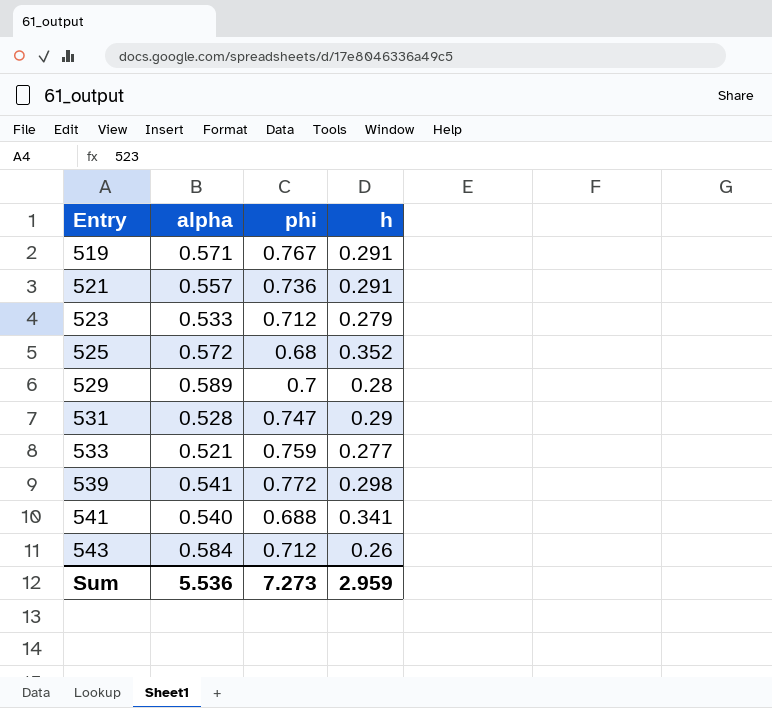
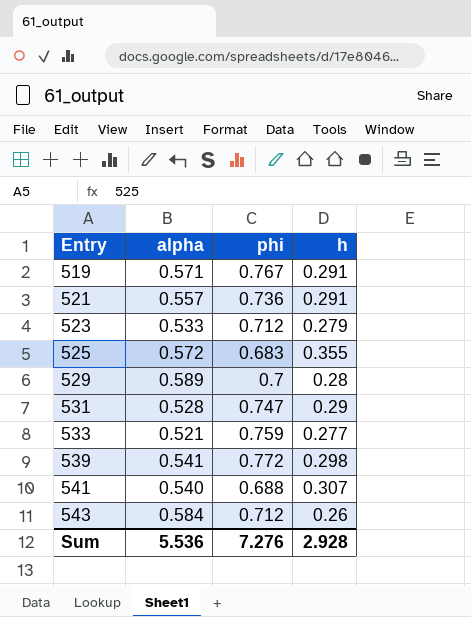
525 | phi: 0.68 -> 0.683
525 | h: 0.352 -> 0.355
541 | h: 0.341 -> 0.307
Sum | phi: 7.273 -> 7.276
Sum | h: 2.959 -> 2.928

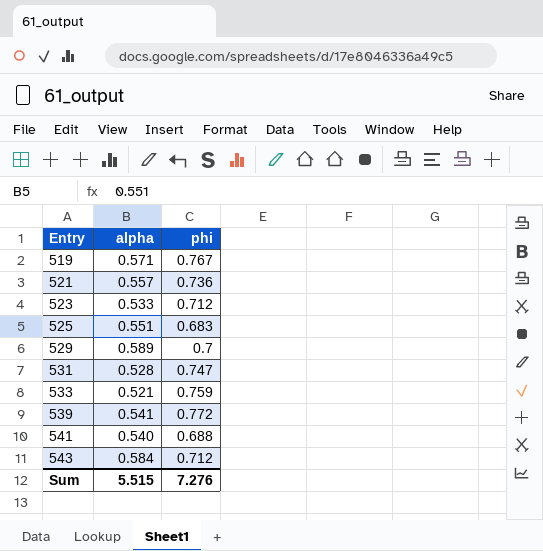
column h | position: 4 -> none
525 | alpha: 0.572 -> 0.551
Sum | alpha: 5.536 -> 5.515

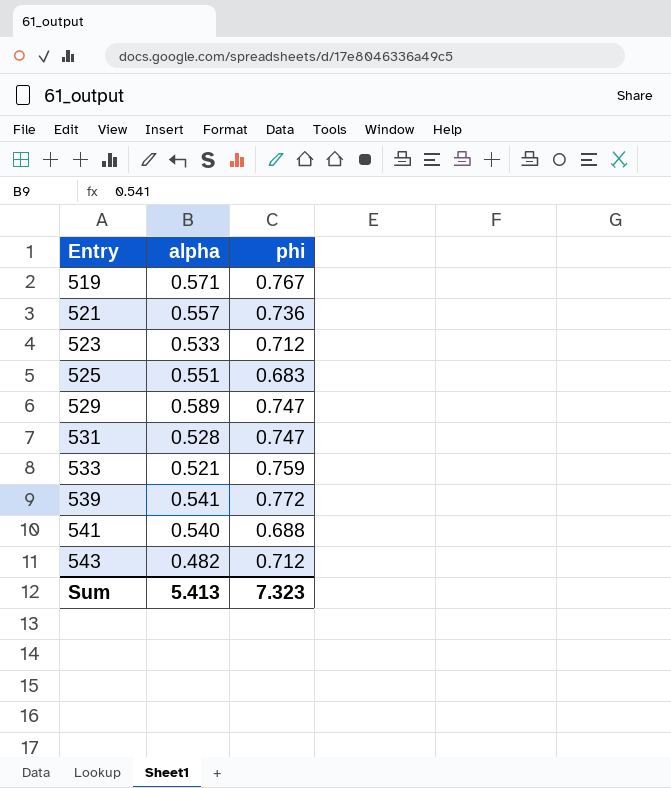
529 | phi: 0.7 -> 0.747
543 | alpha: 0.584 -> 0.482
Sum | alpha: 5.515 -> 5.413
Sum | phi: 7.276 -> 7.323

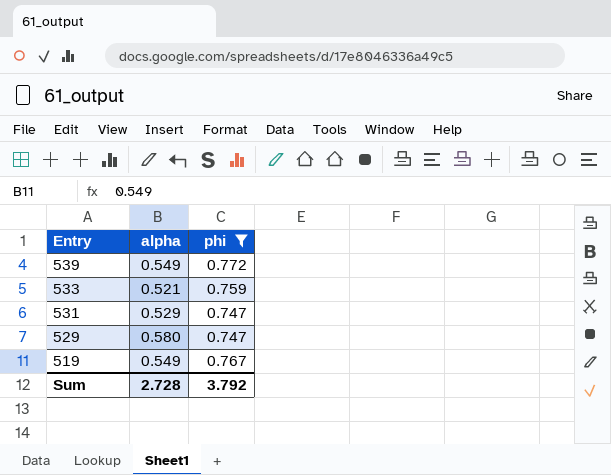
filter: none -> phi >= 0.747
row order: Entry ascending -> Entry descending
539 | alpha: 0.541 -> 0.549
531 | alpha: 0.528 -> 0.529
529 | alpha: 0.589 -> 0.580
519 | alpha: 0.571 -> 0.549
Sum | alpha: 5.413 -> 2.728
Sum | phi: 7.323 -> 3.792

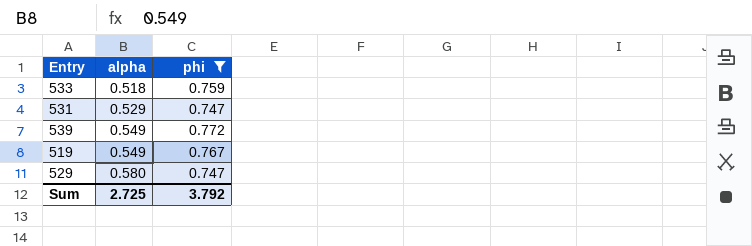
row order: Entry descending -> alpha ascending
533 | alpha: 0.521 -> 0.518
Sum | alpha: 2.728 -> 2.725

